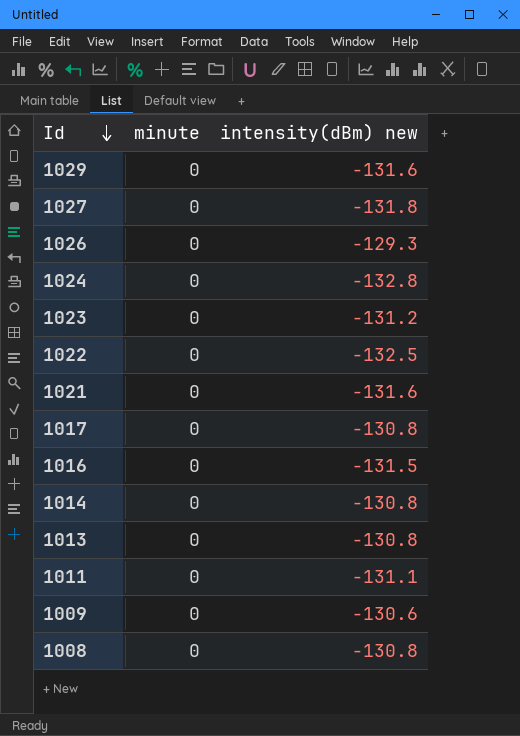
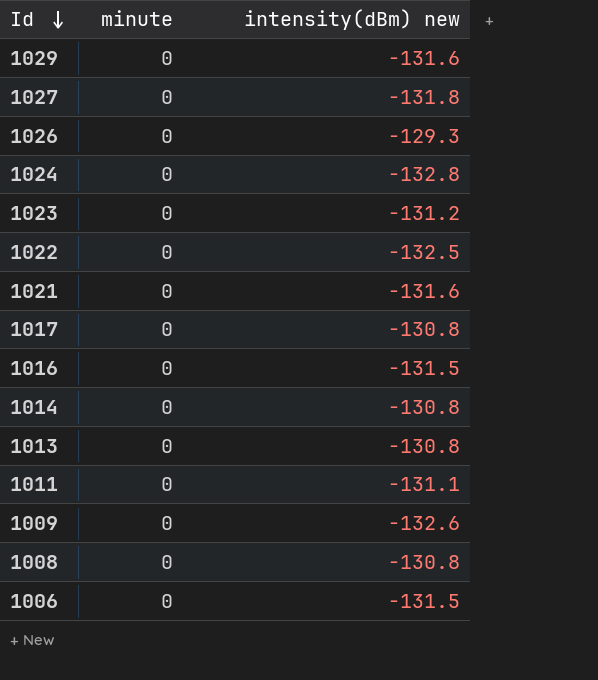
1009 | intensity(dBm) new: -130.6 -> -132.6
row 1006: none -> 0 | -131.5

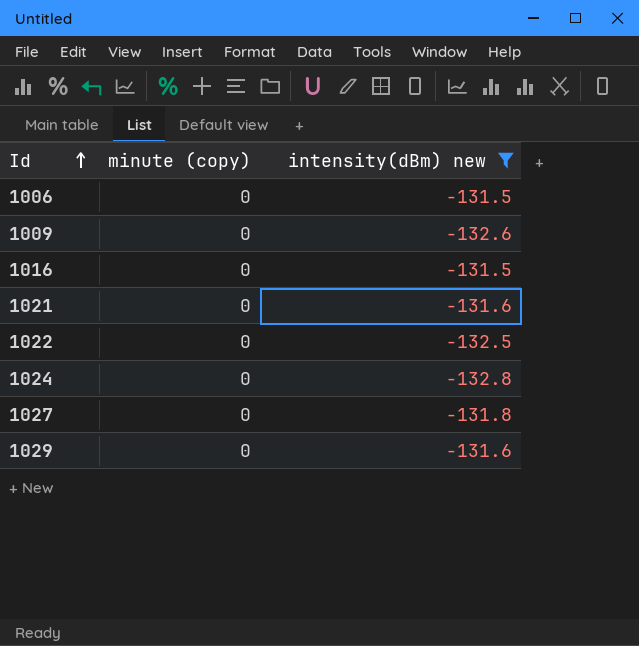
filter: none -> intensity(dBm) new <= -131.5
row order: Id descending -> Id ascending
column name: minute -> minute (copy)

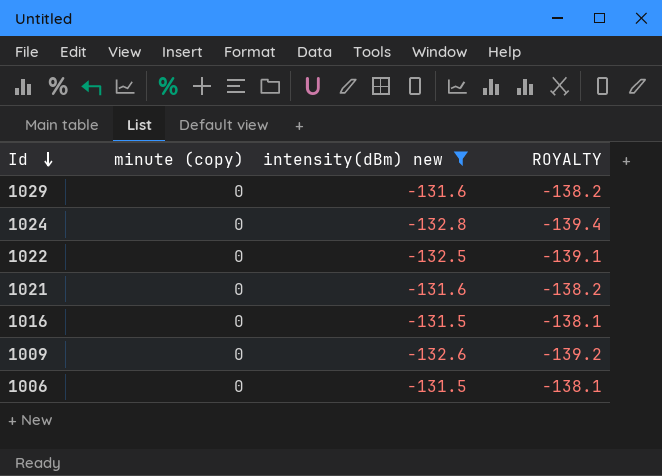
row order: Id ascending -> Id descending
column ROYALTY | formula: none -> [intensity(dBm) new] * 1.05
row 1027: 0 | -131.8 -> none

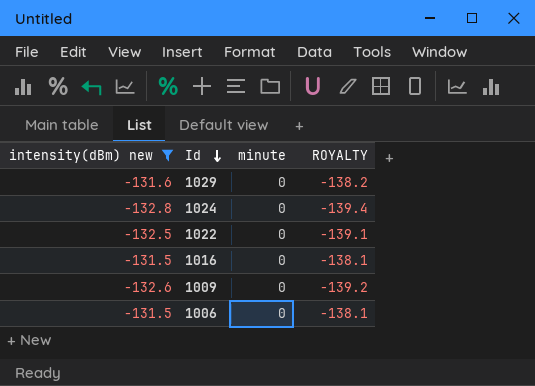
column intensity(dBm) new | position: 3 -> 1
column name: minute (copy) -> minute
row 1021: 0 | -131.6 | -138.2 -> none

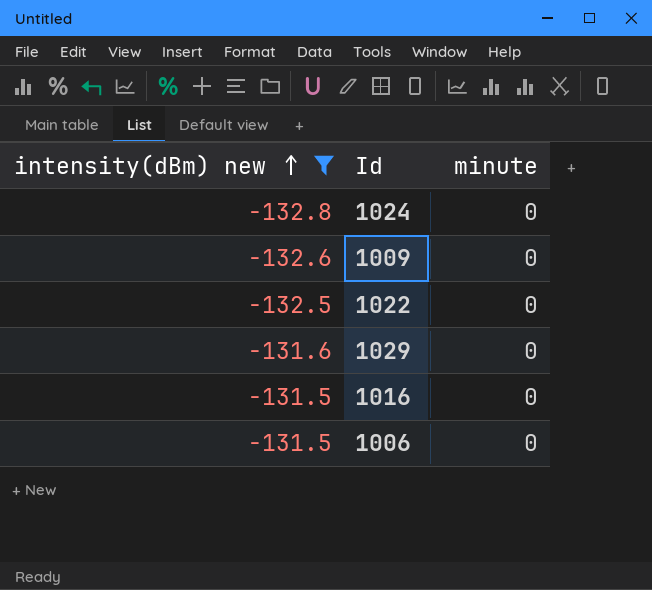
row order: Id descending -> intensity(dBm) new ascending
column ROYALTY | formula: [intensity(dBm) new] * 1.05 -> none

